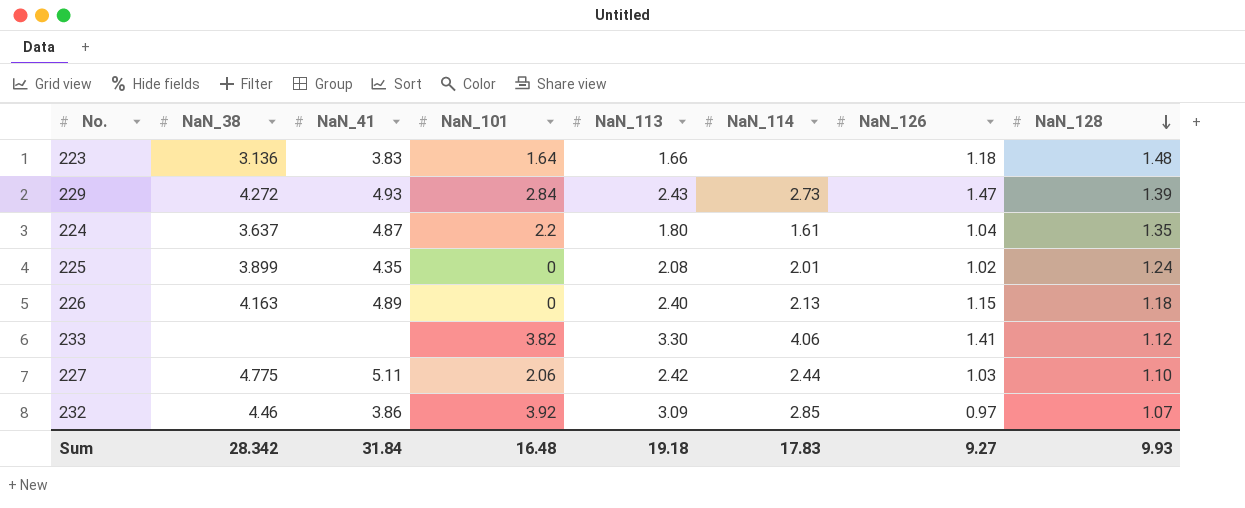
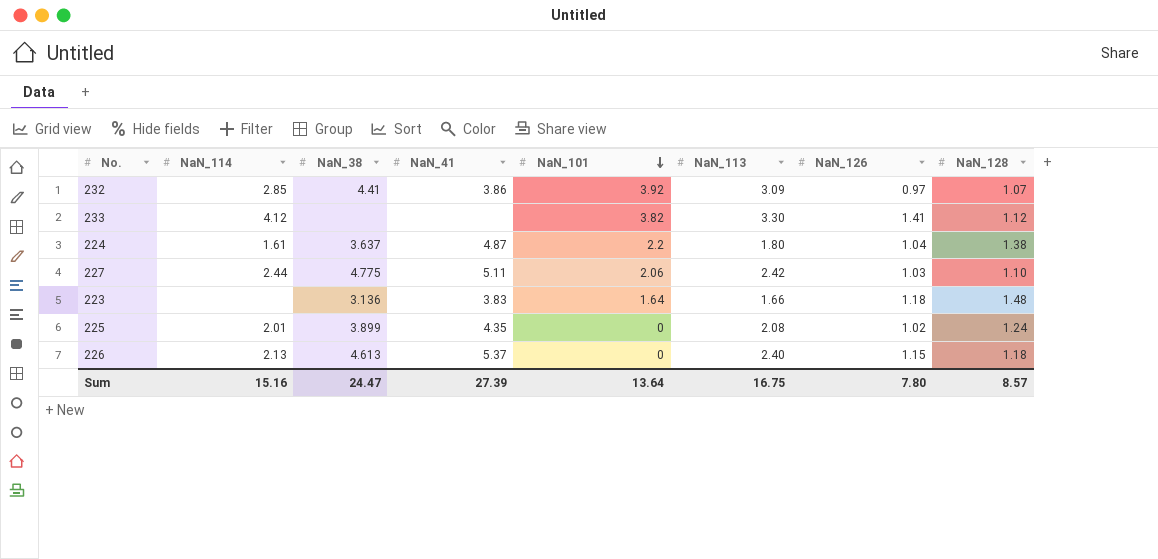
row order: NaN_128 descending -> NaN_101 descending
column NaN_114 | position: 6 -> 2
row 229: 4.272 | 4.93 | 2.84 | 2.43 | 2.73 | 1.47 | 1.39 -> none
232 | NaN_38: 4.46 -> 4.41
233 | NaN_114: 4.06 -> 4.12
224 | NaN_128: 1.35 -> 1.38
226 | NaN_38: 4.163 -> 4.613
226 | NaN_41: 4.89 -> 5.37
Sum | NaN_114: 17.83 -> 15.16
Sum | NaN_38: 28.342 -> 24.47
Sum | NaN_41: 31.84 -> 27.39
Sum | NaN_101: 16.48 -> 13.64
Sum | NaN_113: 19.18 -> 16.75
Sum | NaN_126: 9.27 -> 7.80
Sum | NaN_128: 9.93 -> 8.57

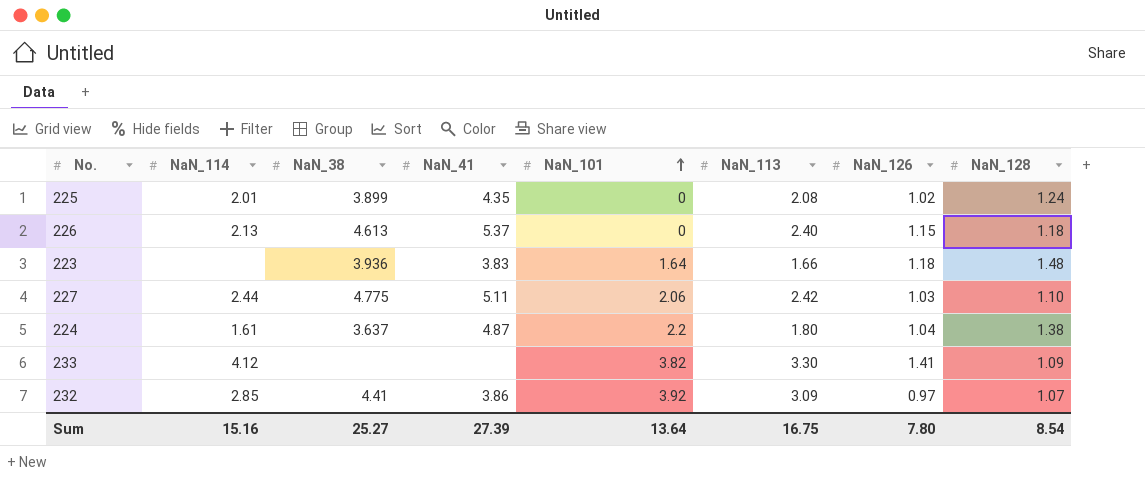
row order: NaN_101 descending -> NaN_101 ascending
223 | NaN_38: 3.136 -> 3.936
233 | NaN_128: 1.12 -> 1.09
Sum | NaN_38: 24.47 -> 25.27
Sum | NaN_128: 8.57 -> 8.54

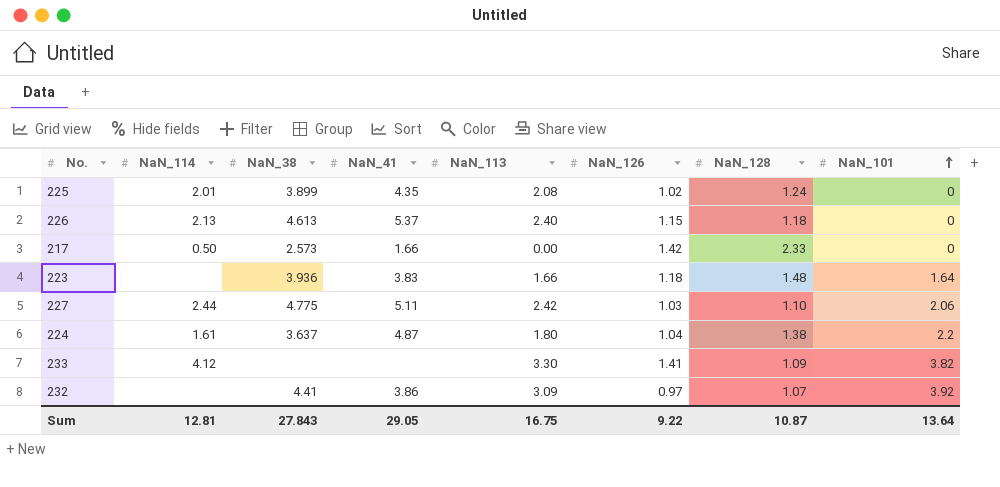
column NaN_101 | position: 5 -> 8
row 217: none -> 0.50 | 2.573 | 1.66 | 0.00 | 1.42 | 2.33 | 0
232 | NaN_114: 2.85 -> none
Sum | NaN_114: 15.16 -> 12.81
Sum | NaN_38: 25.27 -> 27.843
Sum | NaN_41: 27.39 -> 29.05
Sum | NaN_126: 7.80 -> 9.22
Sum | NaN_128: 8.54 -> 10.87

